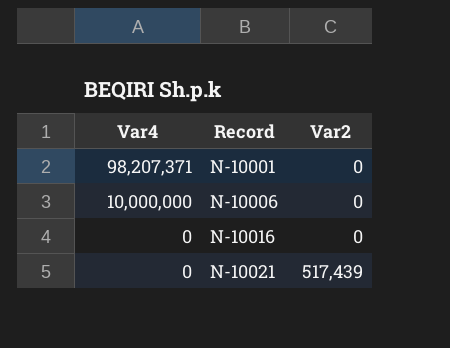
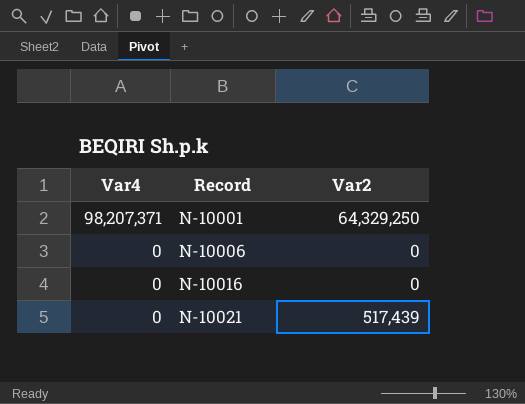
N-10001 | Var2: 0 -> 64,329,250
N-10006 | Var4: 10,000,000 -> 0

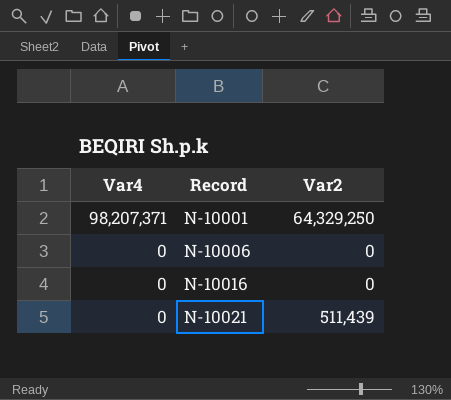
N-10021 | Var2: 517,439 -> 511,439

